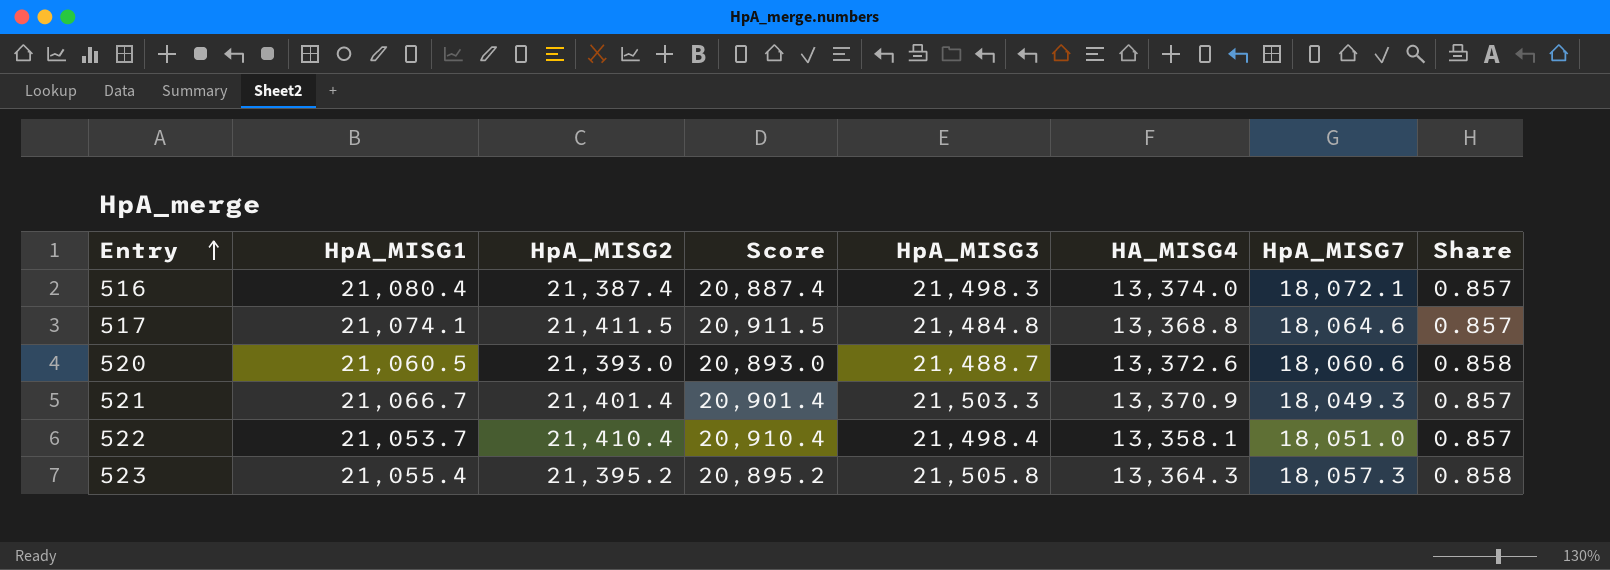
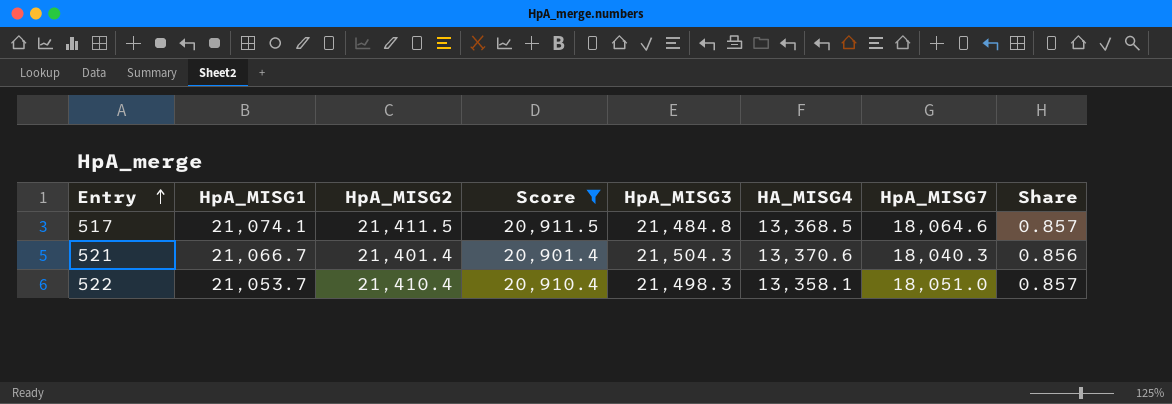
filter: none -> Score >= 20,901.4
517 | HA_MISG4: 13,368.8 -> 13,368.5
521 | HpA_MISG3: 21,503.3 -> 21,504.3
521 | HA_MISG4: 13,370.9 -> 13,370.6
521 | HpA_MISG7: 18,049.3 -> 18,040.3
521 | Share: 0.857 -> 0.856
522 | HpA_MISG3: 21,498.4 -> 21,498.3

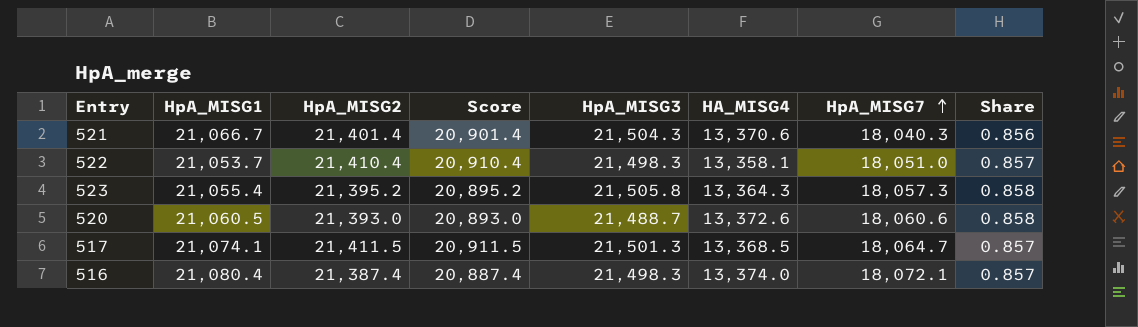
filter: Score >= 20,901.4 -> none
row order: Entry ascending -> HpA_MISG7 ascending
517 | HpA_MISG3: 21,484.8 -> 21,501.3
517 | HpA_MISG7: 18,064.6 -> 18,064.7

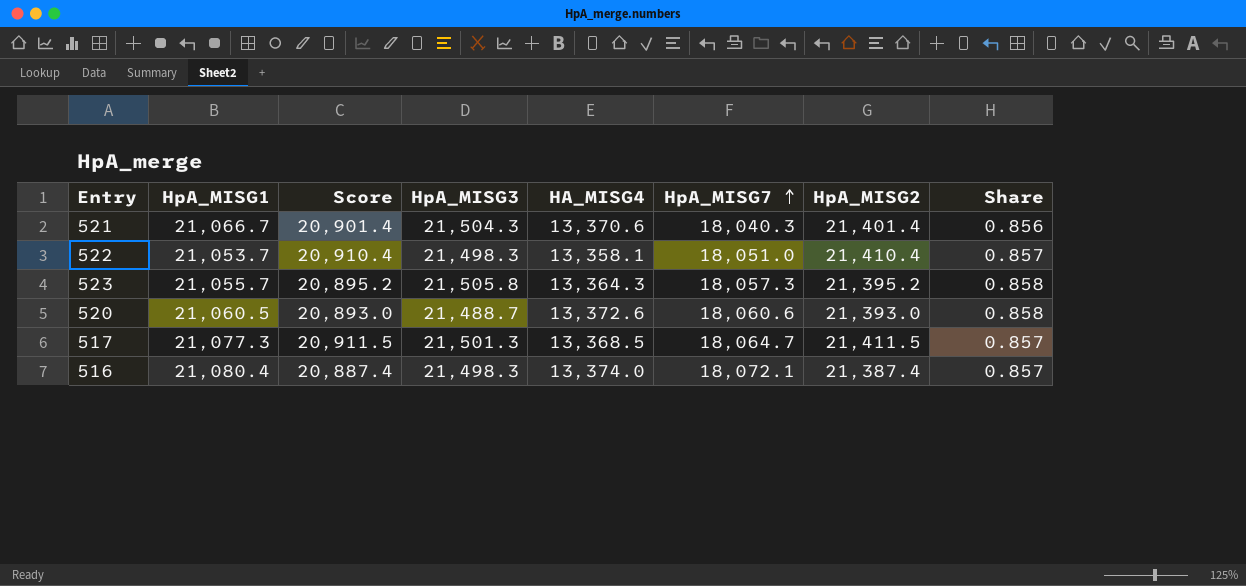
column HpA_MISG2 | position: 3 -> 7
523 | HpA_MISG1: 21,055.4 -> 21,055.7
517 | HpA_MISG1: 21,074.1 -> 21,077.3

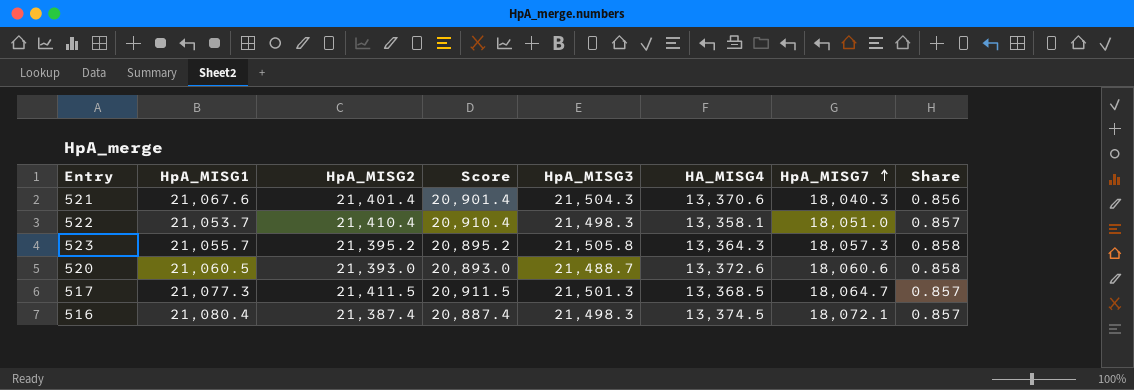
column HpA_MISG2 | position: 7 -> 3
521 | HpA_MISG1: 21,066.7 -> 21,067.6
516 | HA_MISG4: 13,374.0 -> 13,374.5

